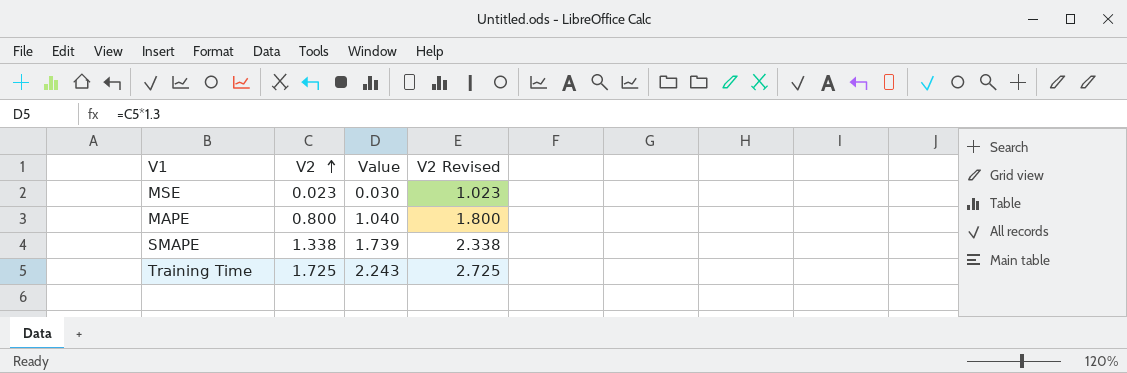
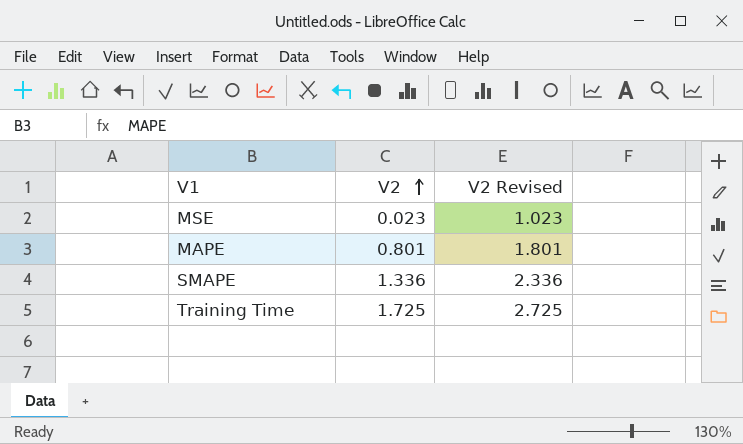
column Value | formula: [V2] * 1.3 -> none
MAPE | V2: 0.800 -> 0.801
MAPE | V2 Revised: 1.800 -> 1.801
SMAPE | V2: 1.338 -> 1.336
SMAPE | V2 Revised: 2.338 -> 2.336

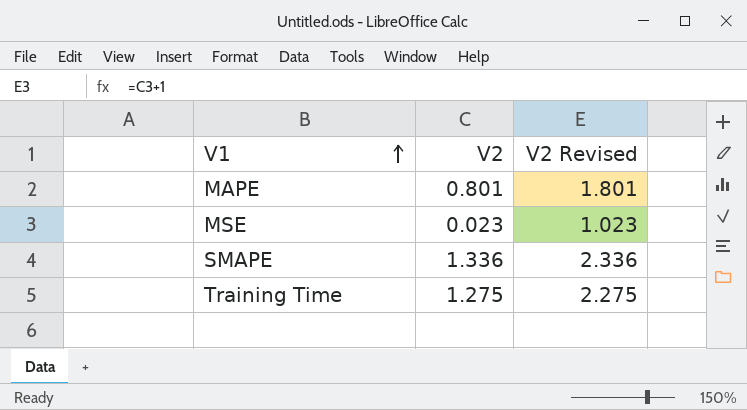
row order: V2 ascending -> V1 ascending
Training Time | V2: 1.725 -> 1.275
Training Time | V2 Revised: 2.725 -> 2.275

